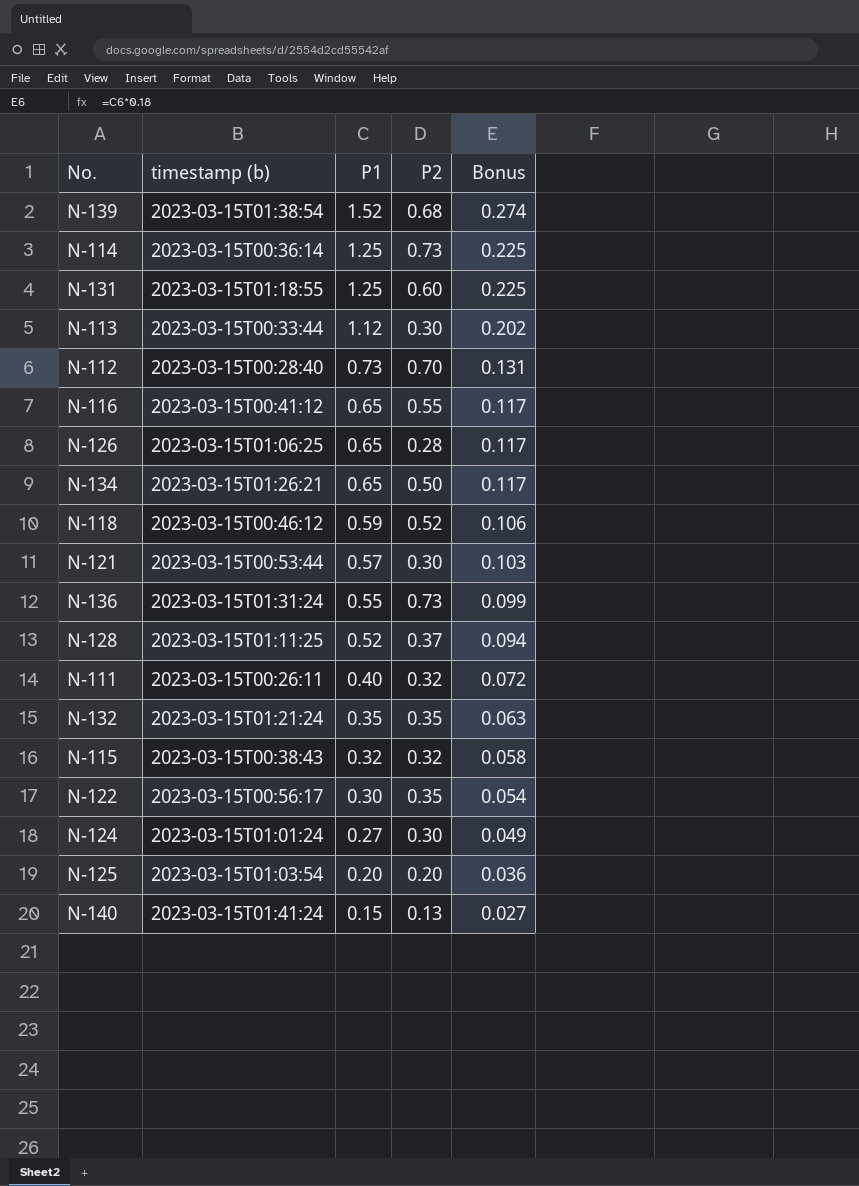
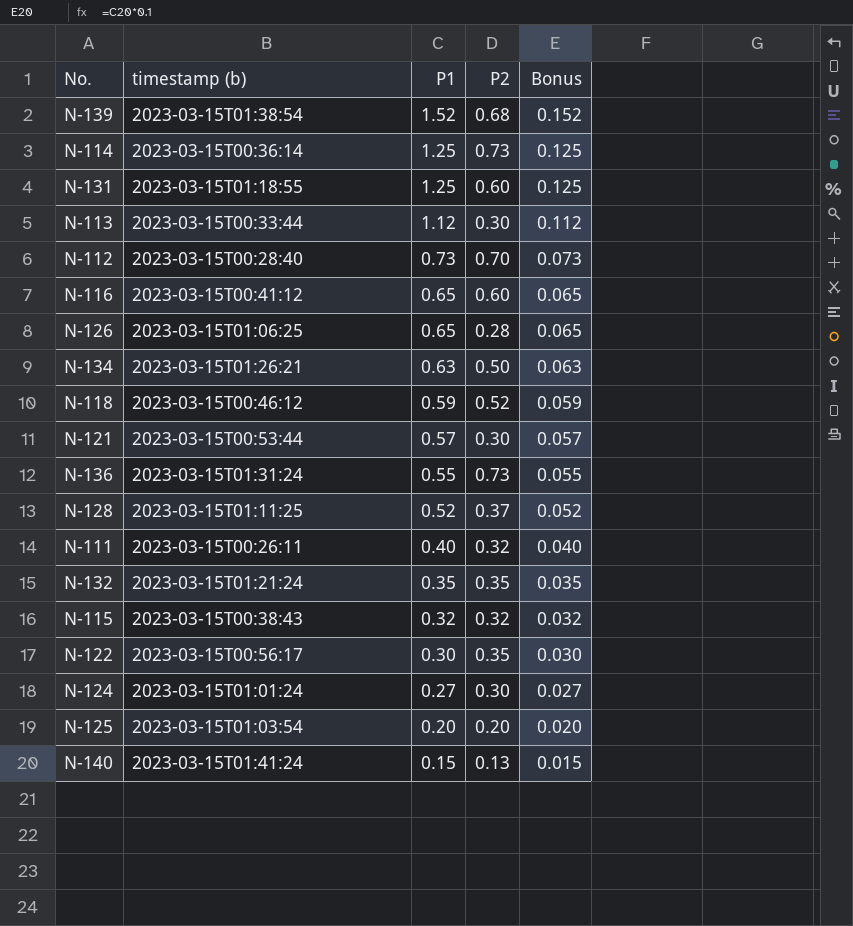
column Bonus | formula: [P1] * 0.18 -> [P1] * 0.1
N-116 | P2: 0.55 -> 0.60
N-134 | P1: 0.65 -> 0.63

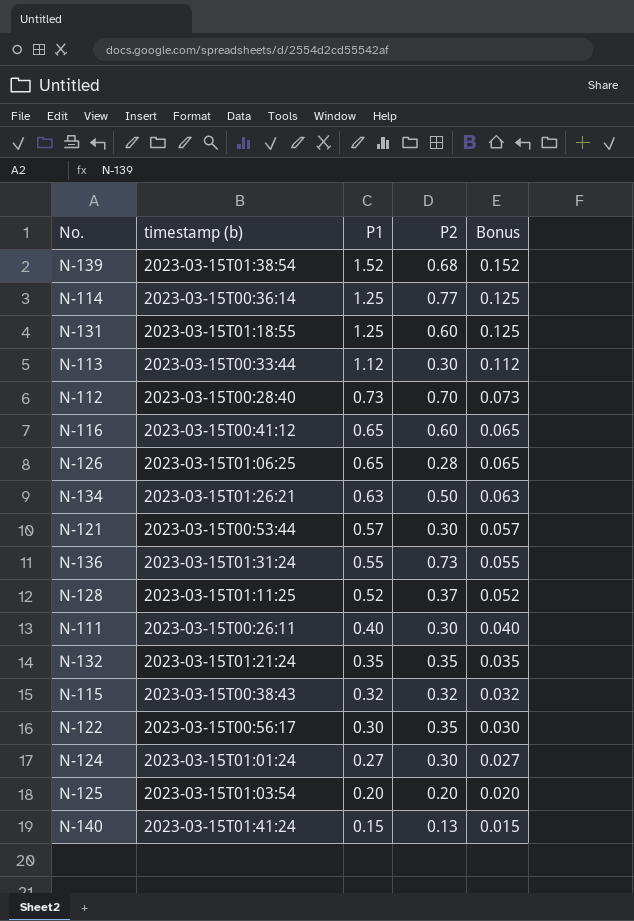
row N-118: 2023-03-15T00:46:12 | 0.59 | 0.52 | 0.059 -> none
N-114 | P2: 0.73 -> 0.77
N-111 | P2: 0.32 -> 0.30

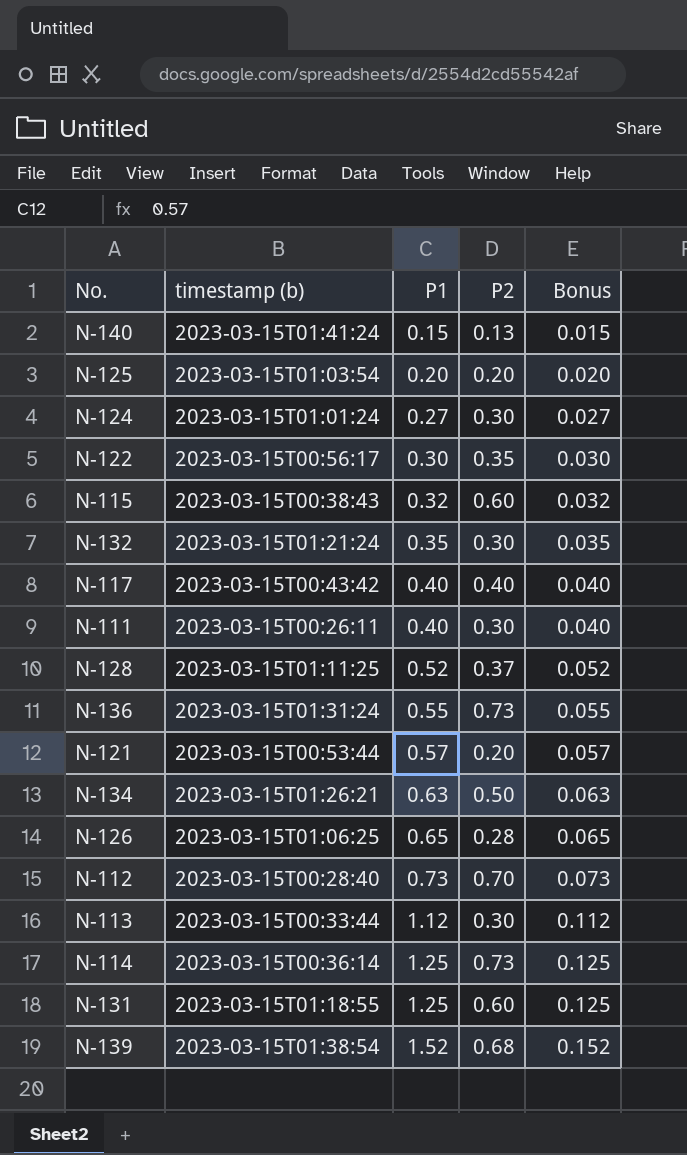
row order: P1 descending -> P1 ascending
row N-116: 2023-03-15T00:41:12 | 0.65 | 0.60 | 0.065 -> none
N-115 | P2: 0.32 -> 0.60
N-132 | P2: 0.35 -> 0.30
row N-117: none -> 2023-03-15T00:43:42 | 0.40 | 0.40 | 0.040
N-121 | P2: 0.30 -> 0.20
N-114 | P2: 0.77 -> 0.73

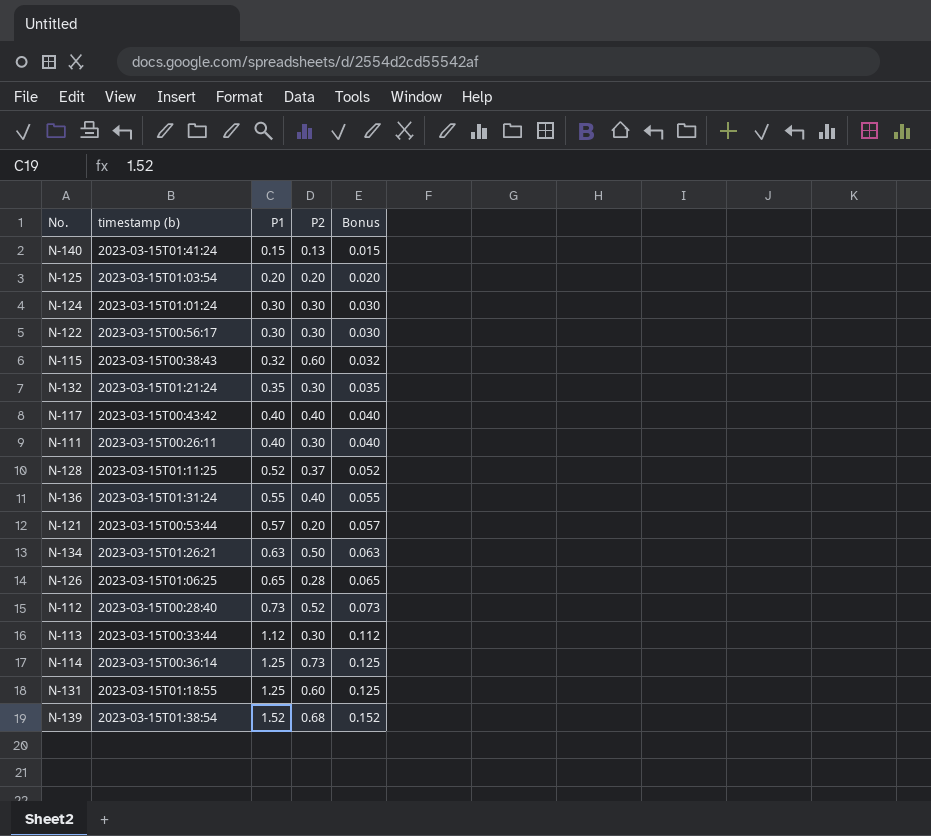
N-124 | P1: 0.27 -> 0.30
N-124 | Bonus: 0.027 -> 0.030
N-122 | P2: 0.35 -> 0.30
N-136 | P2: 0.73 -> 0.40
N-112 | P2: 0.70 -> 0.52

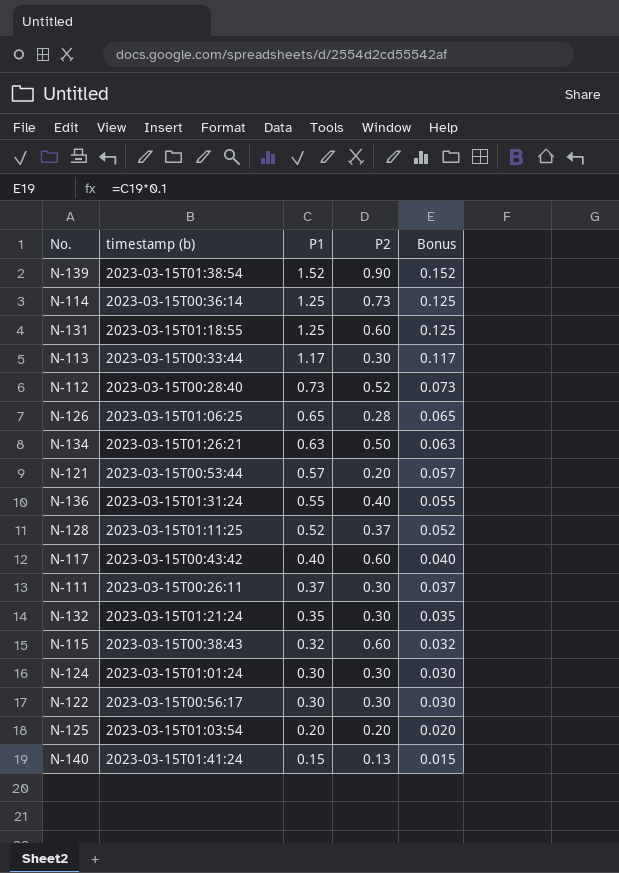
row order: P1 ascending -> P1 descending
N-139 | P2: 0.68 -> 0.90
N-113 | P1: 1.12 -> 1.17
N-113 | Bonus: 0.112 -> 0.117
N-117 | P2: 0.40 -> 0.60
N-111 | P1: 0.40 -> 0.37
N-111 | Bonus: 0.040 -> 0.037

